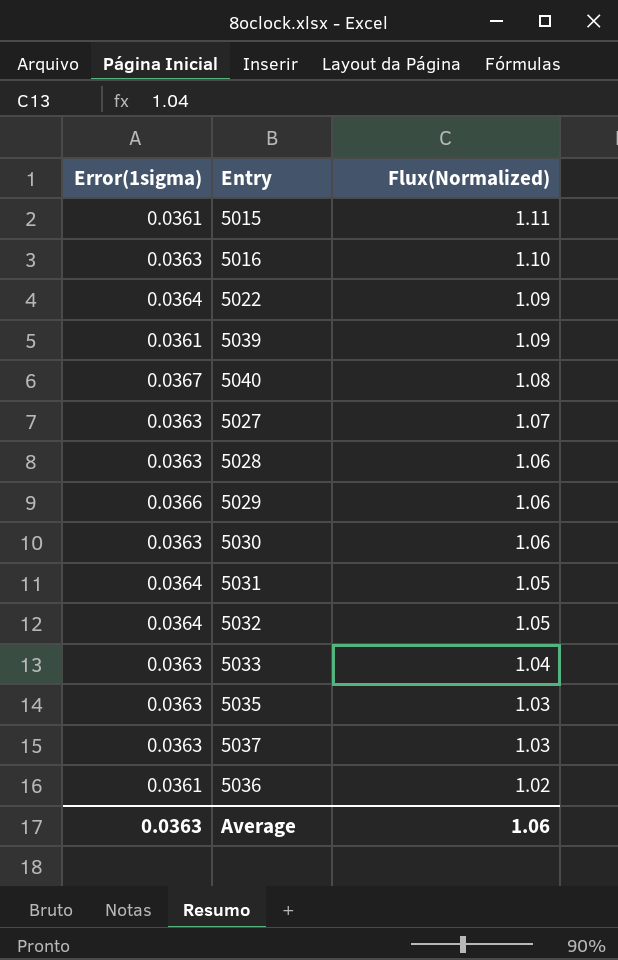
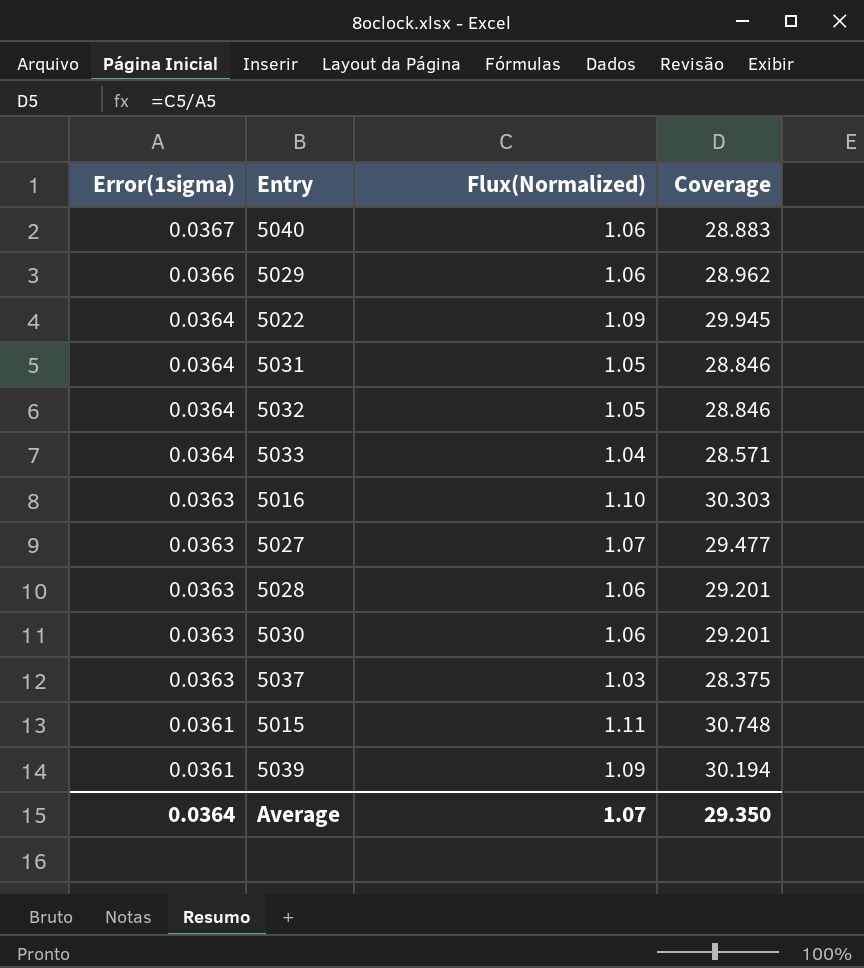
row order: Flux(Normalized) descending -> Error(1sigma) descending
column Coverage | formula: none -> [Flux(Normalized)] / [Error(1sigma)]
row 5035: 0.0363 | 1.03 -> none
row 5036: 0.0361 | 1.02 -> none
5040 | Flux(Normalized): 1.08 -> 1.06
5033 | Error(1sigma): 0.0363 -> 0.0364
Average | Error(1sigma): 0.0363 -> 0.0364
Average | Flux(Normalized): 1.06 -> 1.07

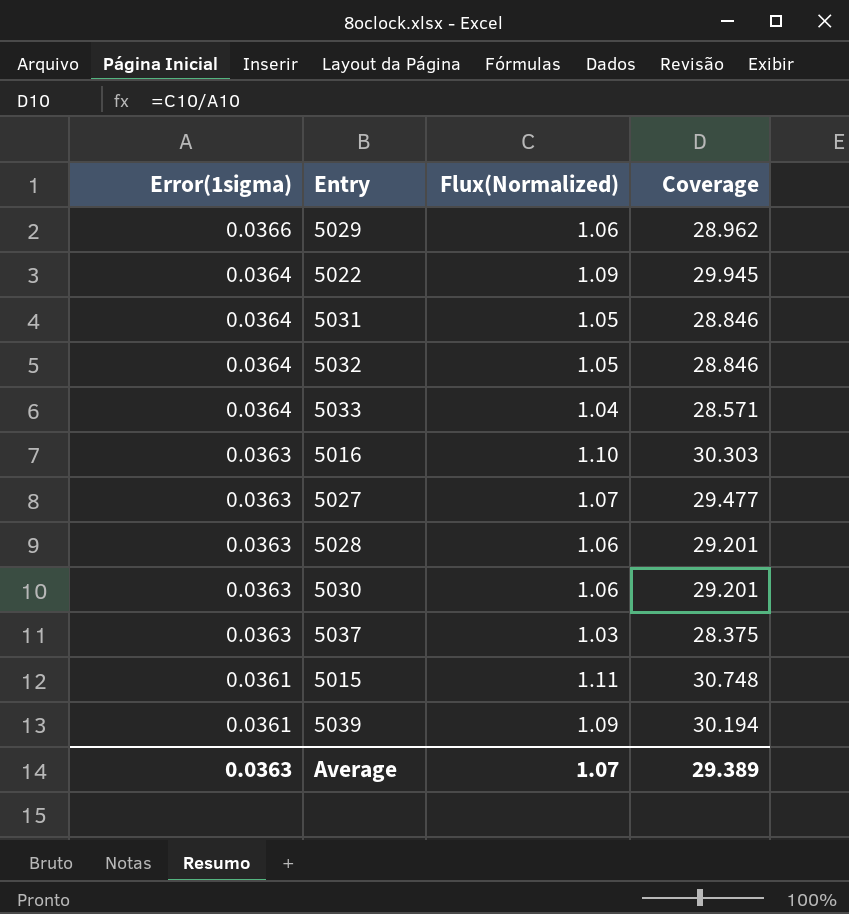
row 5040: 0.0367 | 1.06 | 28.883 -> none
Average | Error(1sigma): 0.0364 -> 0.0363
Average | Coverage: 29.350 -> 29.389

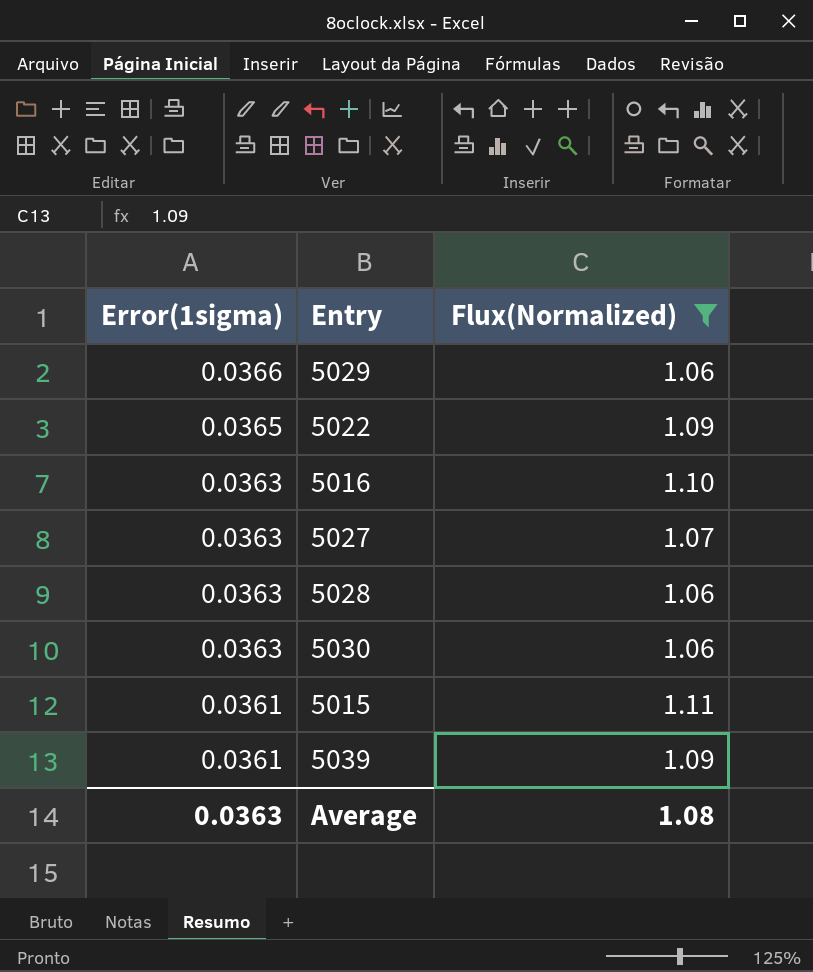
filter: none -> Flux(Normalized) >= 1.06
column Coverage | formula: [Flux(Normalized)] / [Error(1sigma)] -> none
5022 | Error(1sigma): 0.0364 -> 0.0365
Average | Flux(Normalized): 1.07 -> 1.08

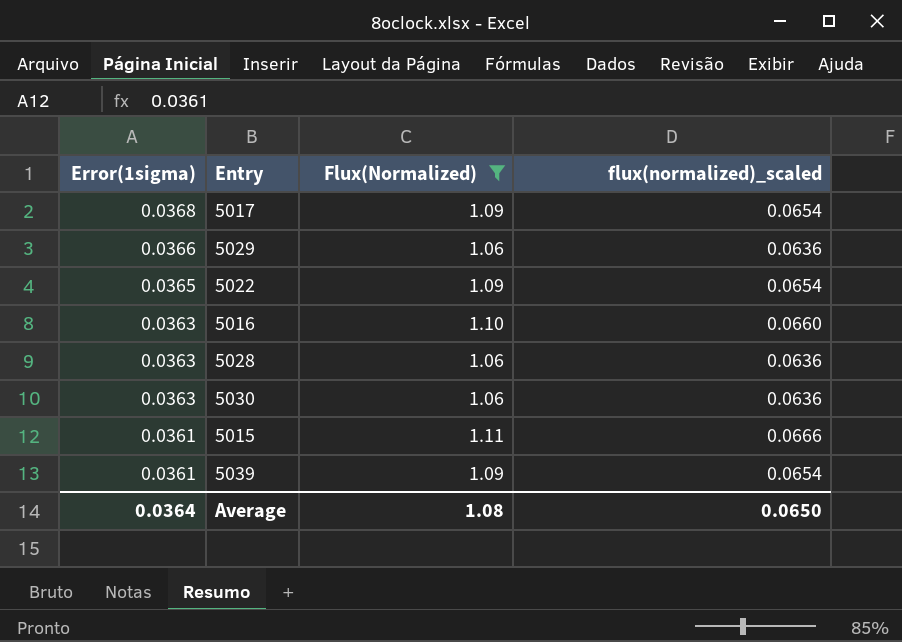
column flux(normalized)_scaled | formula: none -> [Flux(Normalized)] * 0.06
row 5027: 0.0363 | 1.07 -> none
row 5017: none -> 0.0368 | 1.09 | 0.0654
Average | Error(1sigma): 0.0363 -> 0.0364

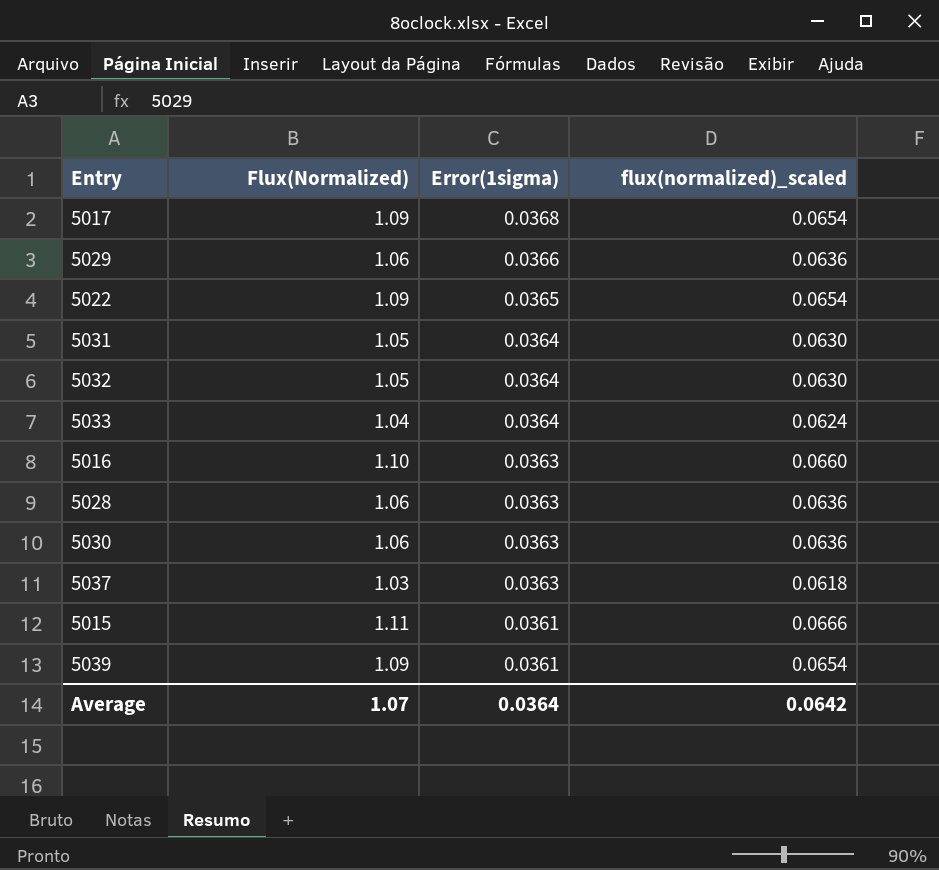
filter: Flux(Normalized) >= 1.06 -> none
column Error(1sigma) | position: 1 -> 3
Average | Flux(Normalized): 1.08 -> 1.07
Average | flux(normalized)_scaled: 0.0650 -> 0.0642

